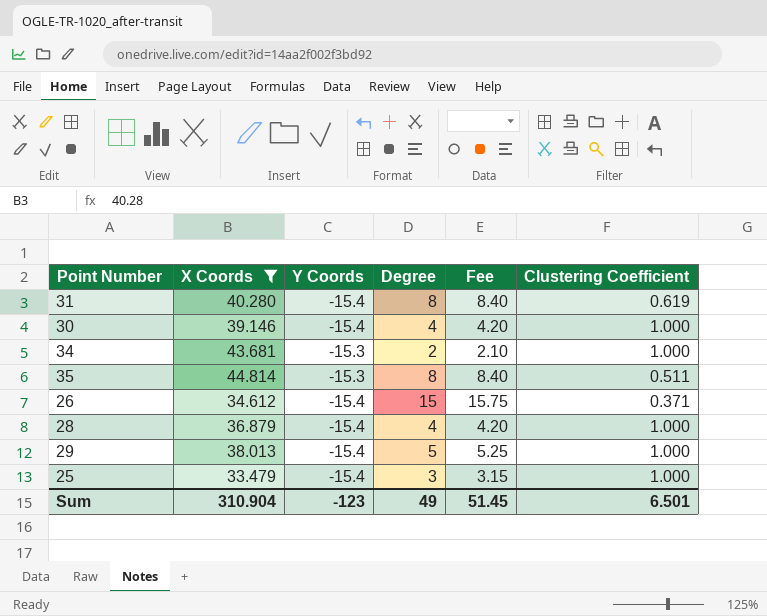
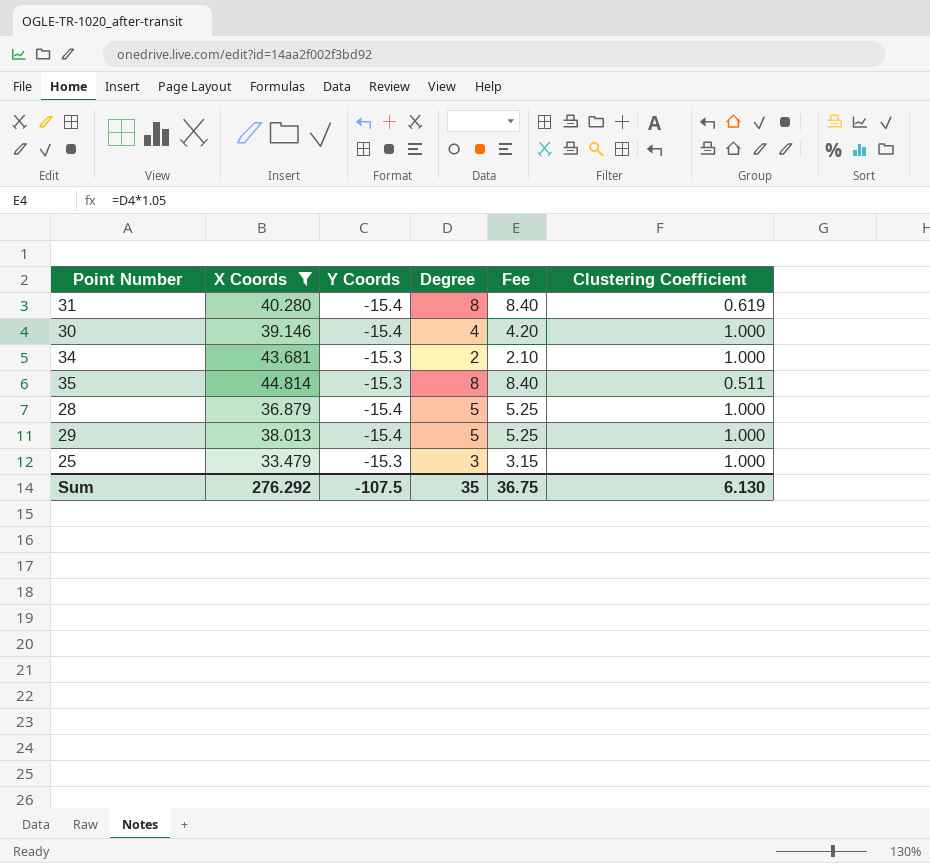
row 26: 34.612 | -15.4 | 15 | 15.75 | 0.371 -> none
28 | Degree: 4 -> 5
28 | Fee: 4.20 -> 5.25
25 | Y Coords: -15.4 -> -15.3
Sum | X Coords: 310.904 -> 276.292
Sum | Y Coords: -123 -> -107.5
Sum | Degree: 49 -> 35
Sum | Fee: 51.45 -> 36.75
Sum | Clustering Coefficient: 6.501 -> 6.130

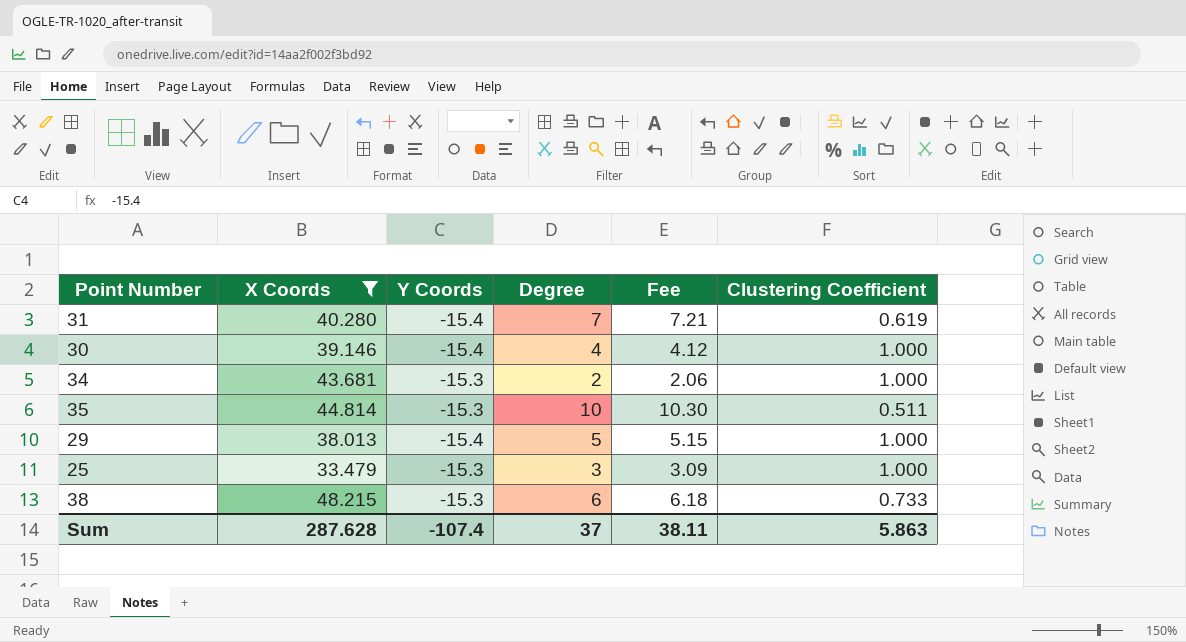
column Fee | formula: [Degree] * 1.05 -> [Degree] * 1.03
row 28: 36.879 | -15.4 | 5 | 5.25 | 1.000 -> none
31 | Degree: 8 -> 7
35 | Degree: 8 -> 10
row 38: none -> 48.215 | -15.3 | 6 | 6.18 | 0.733
Sum | X Coords: 276.292 -> 287.628
Sum | Y Coords: -107.5 -> -107.4
Sum | Degree: 35 -> 37
Sum | Fee: 36.75 -> 38.11
Sum | Clustering Coefficient: 6.130 -> 5.863

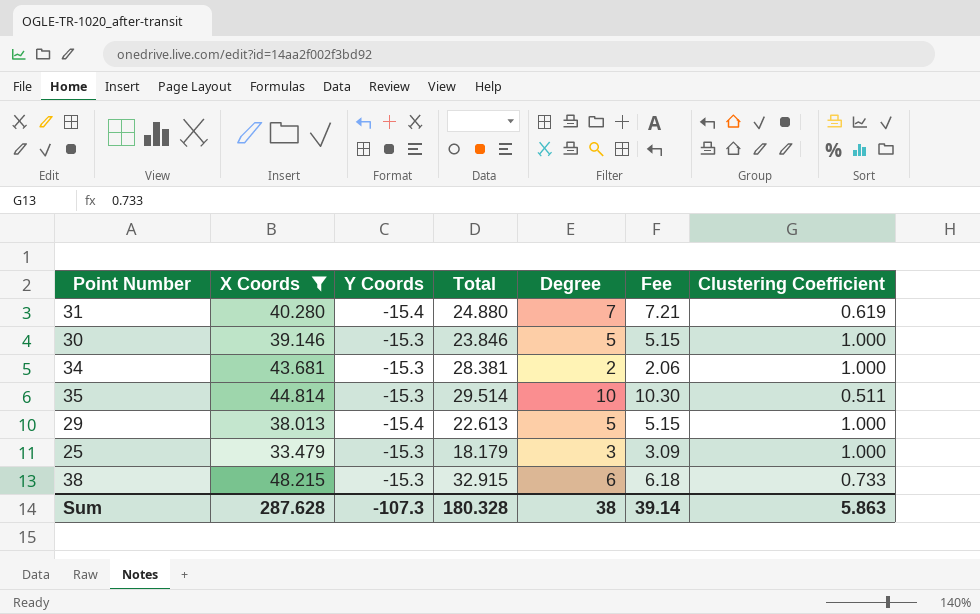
column Total | formula: none -> [X Coords] + [Y Coords]
30 | Y Coords: -15.4 -> -15.3
30 | Degree: 4 -> 5
30 | Fee: 4.12 -> 5.15
Sum | Y Coords: -107.4 -> -107.3
Sum | Degree: 37 -> 38
Sum | Fee: 38.11 -> 39.14

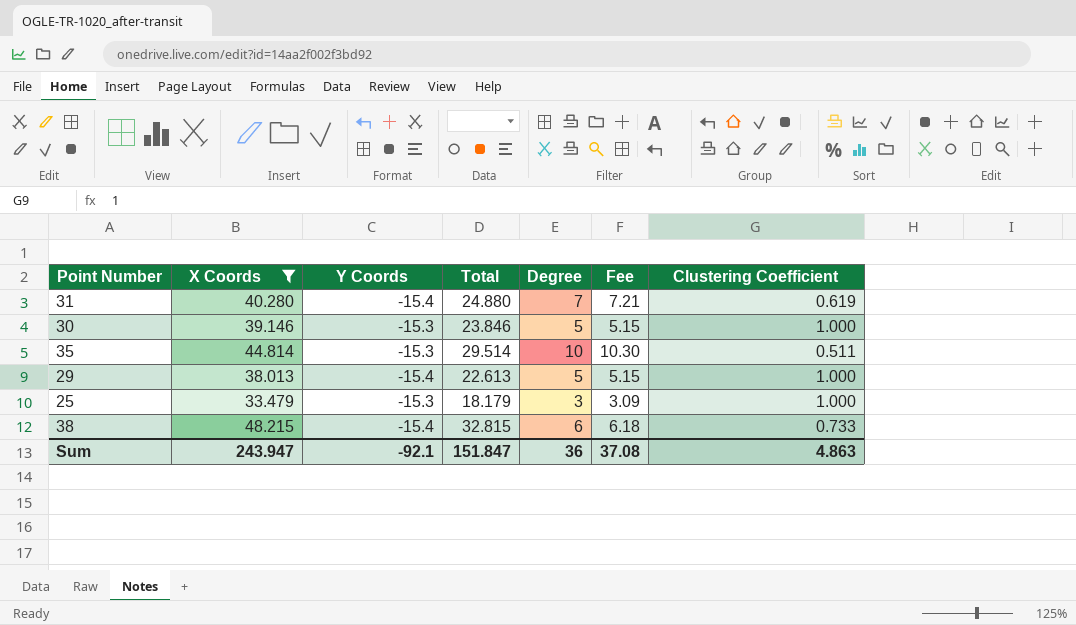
row 34: 43.681 | -15.3 | 28.381 | 2 | 2.06 | 1.000 -> none
38 | Y Coords: -15.3 -> -15.4
38 | Total: 32.915 -> 32.815
Sum | X Coords: 287.628 -> 243.947
Sum | Y Coords: -107.3 -> -92.1
Sum | Total: 180.328 -> 151.847
Sum | Degree: 38 -> 36
Sum | Fee: 39.14 -> 37.08
Sum | Clustering Coefficient: 5.863 -> 4.863

